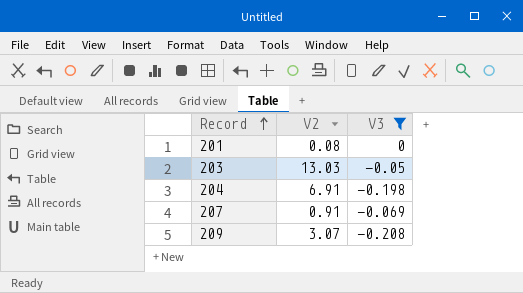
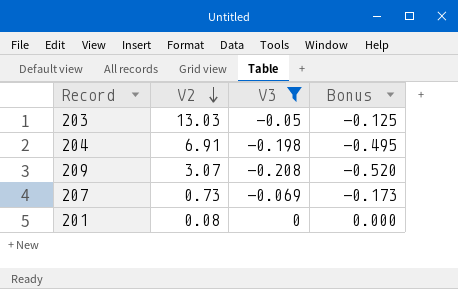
row order: Record ascending -> V2 descending
column Bonus | formula: none -> [V3] * 2.5
207 | V2: 0.91 -> 0.73

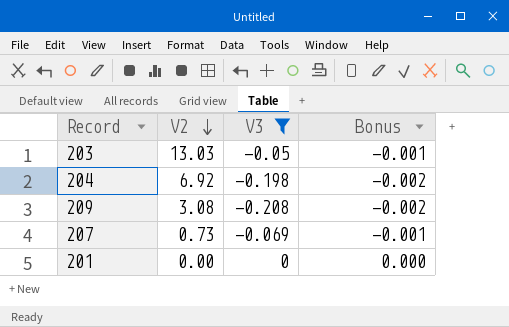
column Bonus | formula: [V3] * 2.5 -> [V3] * 0.01
204 | V2: 6.91 -> 6.92
209 | V2: 3.07 -> 3.08
201 | V2: 0.08 -> 0.00

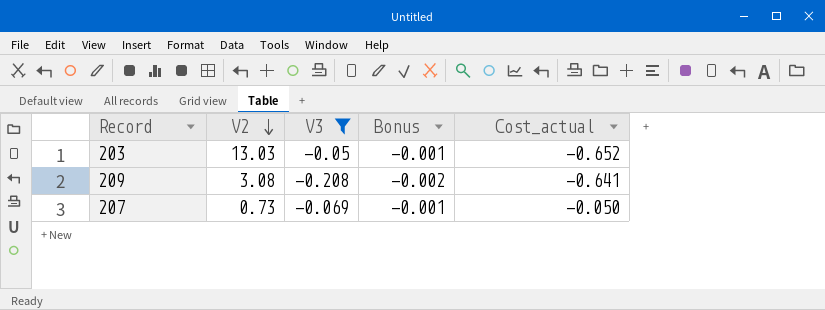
column Cost_actual | formula: none -> [V2] * [V3]
row 204: 6.92 | -0.198 | -0.002 -> none
row 201: 0.00 | 0 | 0.000 -> none

